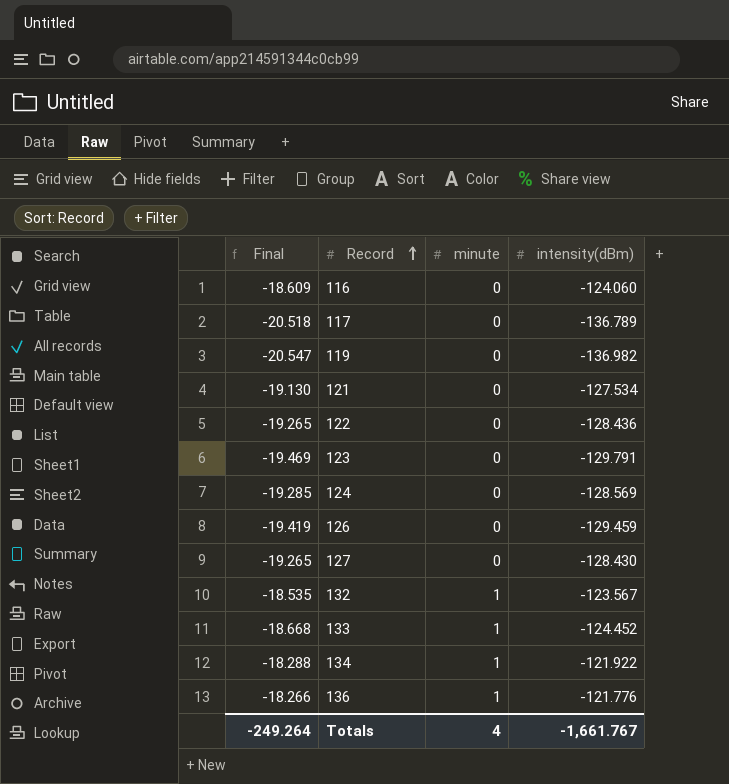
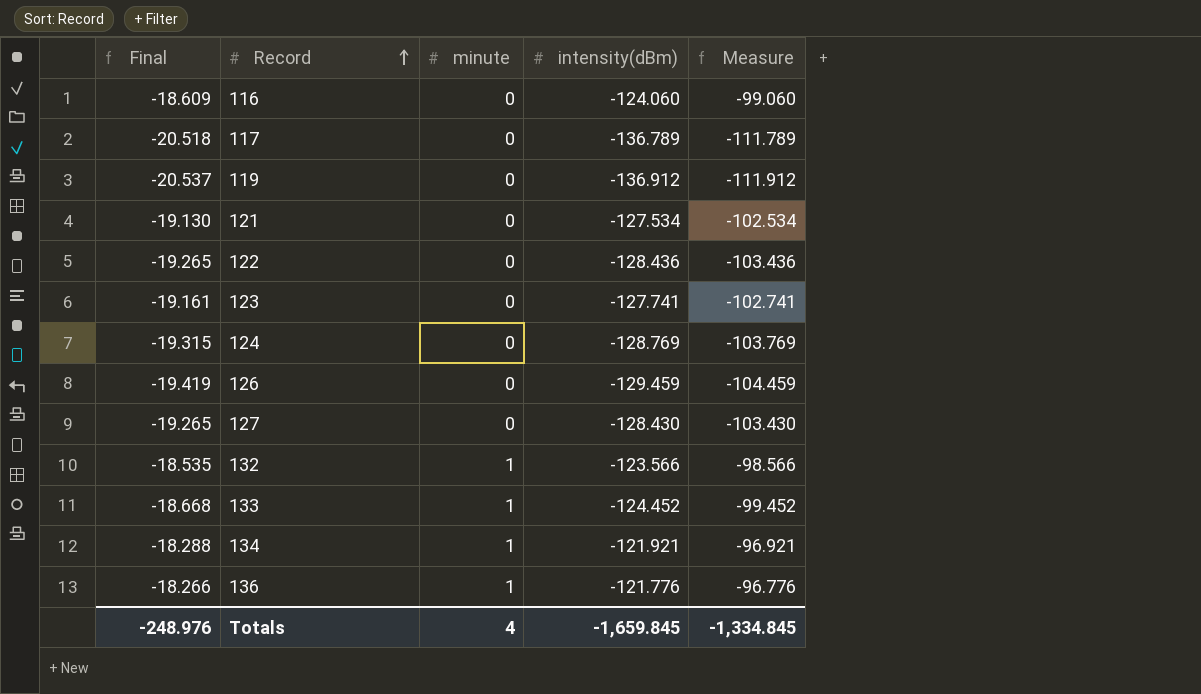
column Measure | formula: none -> [intensity(dBm)] + 25
119 | Final: -20.547 -> -20.537
119 | intensity(dBm): -136.982 -> -136.912
123 | Final: -19.469 -> -19.161
123 | intensity(dBm): -129.791 -> -127.741
124 | Final: -19.285 -> -19.315
124 | intensity(dBm): -128.569 -> -128.769
132 | intensity(dBm): -123.567 -> -123.566
134 | intensity(dBm): -121.922 -> -121.921
Totals | Final: -249.264 -> -248.976
Totals | intensity(dBm): -1,661.767 -> -1,659.845

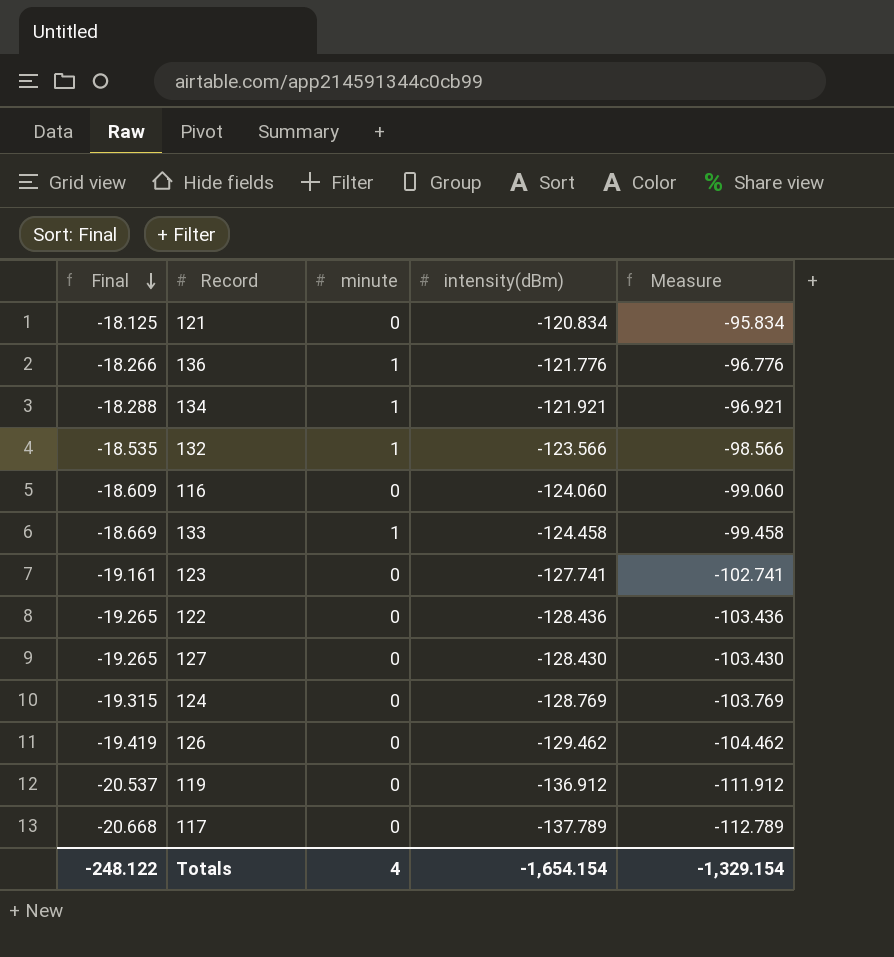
row order: Record ascending -> Final descending
121 | Final: -19.130 -> -18.125
121 | intensity(dBm): -127.534 -> -120.834
121 | Measure: -102.534 -> -95.834
133 | Final: -18.668 -> -18.669
133 | intensity(dBm): -124.452 -> -124.458
133 | Measure: -99.452 -> -99.458
126 | intensity(dBm): -129.459 -> -129.462
126 | Measure: -104.459 -> -104.462
117 | Final: -20.518 -> -20.668
117 | intensity(dBm): -136.789 -> -137.789
117 | Measure: -111.789 -> -112.789
Totals | Final: -248.976 -> -248.122
Totals | intensity(dBm): -1,659.845 -> -1,654.154
Totals | Measure: -1,334.845 -> -1,329.154

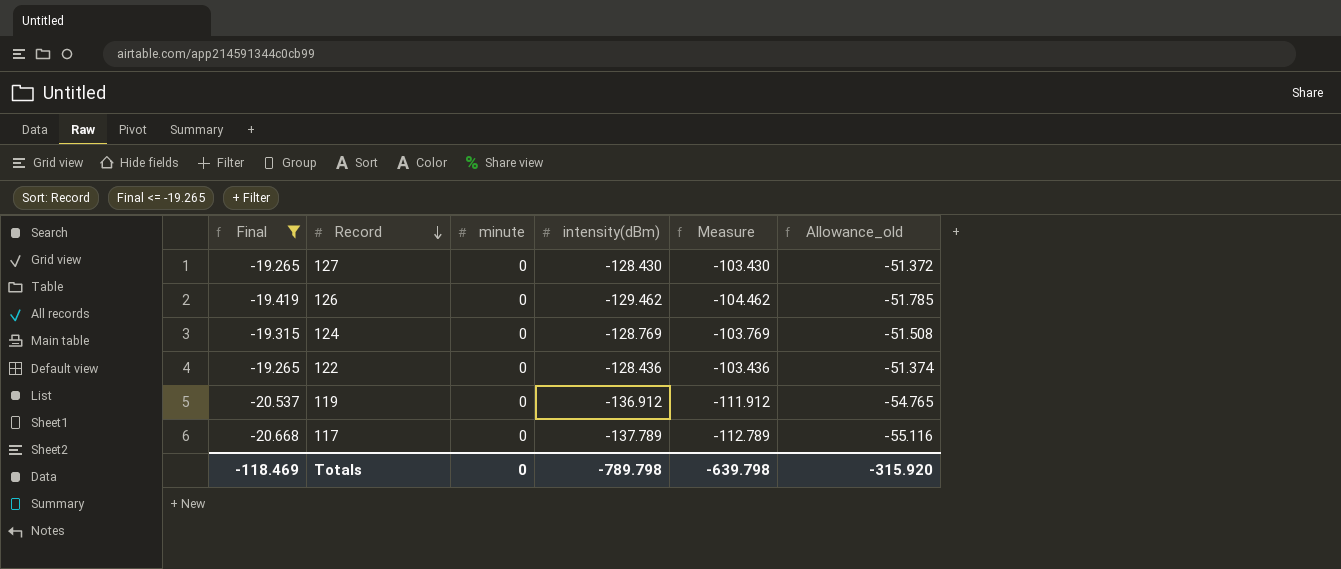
filter: none -> Final <= -19.265
row order: Final descending -> Record descending
column Allowance_old | formula: none -> [intensity(dBm)] * 0.4
Totals | Final: -248.122 -> -118.469
Totals | minute: 4 -> 0
Totals | intensity(dBm): -1,654.154 -> -789.798
Totals | Measure: -1,329.154 -> -639.798

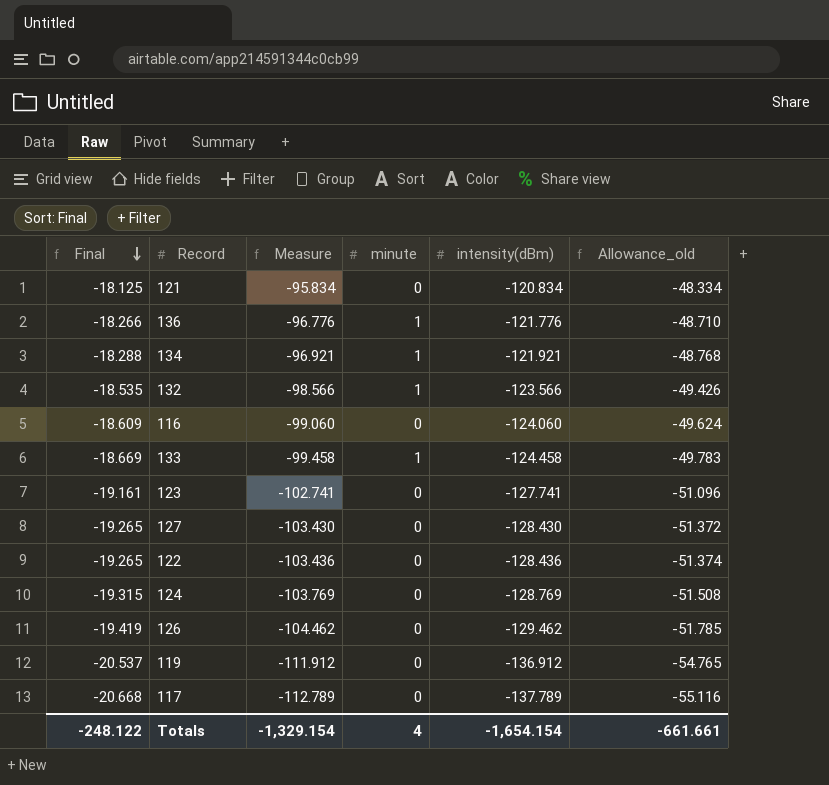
filter: Final <= -19.265 -> none
row order: Record descending -> Final descending
column Measure | position: 5 -> 3
Totals | Final: -118.469 -> -248.122
Totals | Measure: -639.798 -> -1,329.154
Totals | minute: 0 -> 4
Totals | intensity(dBm): -789.798 -> -1,654.154
Totals | Allowance_old: -315.920 -> -661.661

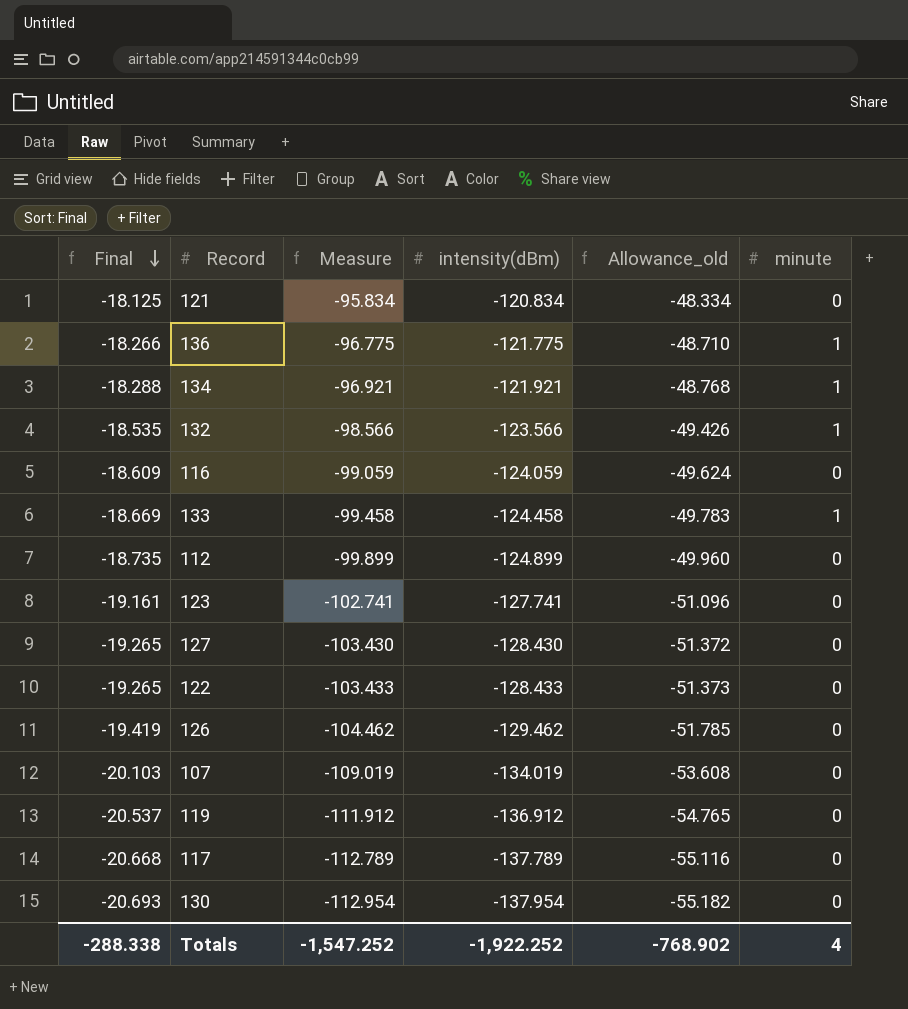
column minute | position: 4 -> 6
row 124: -19.315 | -103.769 | 0 | -128.769 | -51.508 -> none
136 | Measure: -96.776 -> -96.775
136 | intensity(dBm): -121.776 -> -121.775
116 | Measure: -99.060 -> -99.059
116 | intensity(dBm): -124.060 -> -124.059
row 112: none -> -18.735 | -99.899 | -124.899 | -49.960 | 0
122 | Measure: -103.436 -> -103.433
122 | intensity(dBm): -128.436 -> -128.433
122 | Allowance_old: -51.374 -> -51.373
row 107: none -> -20.103 | -109.019 | -134.019 | -53.608 | 0
row 130: none -> -20.693 | -112.954 | -137.954 | -55.182 | 0
Totals | Final: -248.122 -> -288.338
Totals | Measure: -1,329.154 -> -1,547.252
Totals | intensity(dBm): -1,654.154 -> -1,922.252
Totals | Allowance_old: -661.661 -> -768.902

